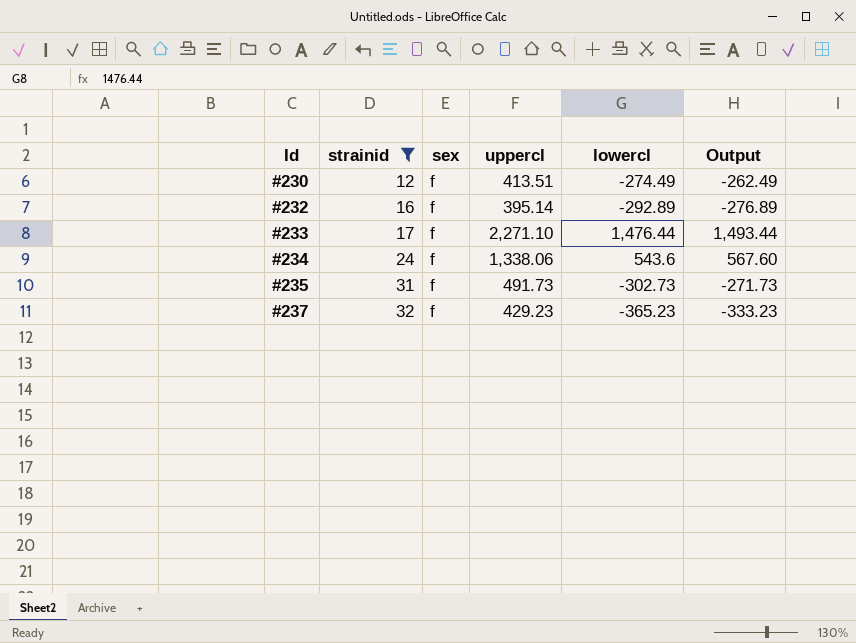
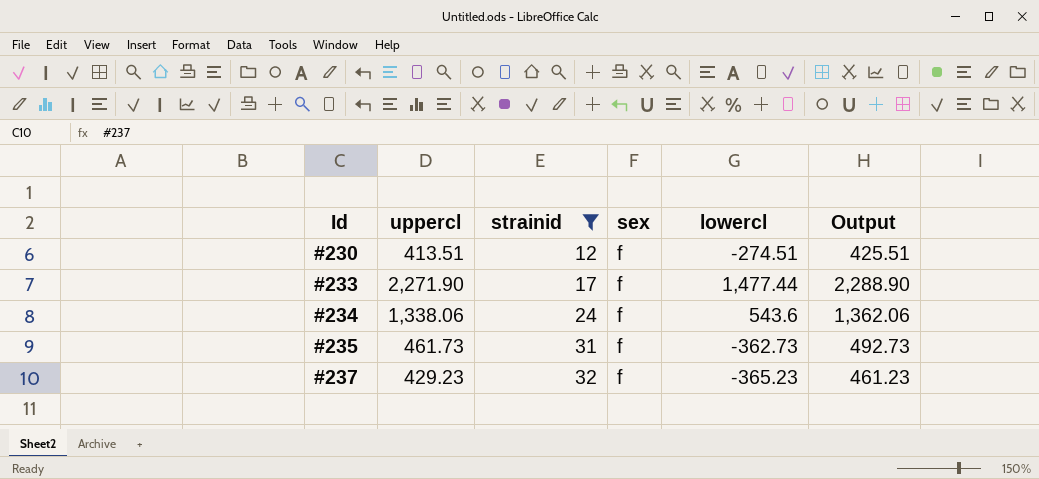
column uppercl | position: 4 -> 2
column Output | formula: [strainid] + [lowercl] -> [uppercl] + [strainid]
row #232: 16 | f | 395.14 | -292.89 | -276.89 -> none
#230 | lowercl: -274.49 -> -274.51
#233 | uppercl: 2,271.10 -> 2,271.90
#233 | lowercl: 1,476.44 -> 1,477.44
#235 | uppercl: 491.73 -> 461.73
#235 | lowercl: -302.73 -> -362.73

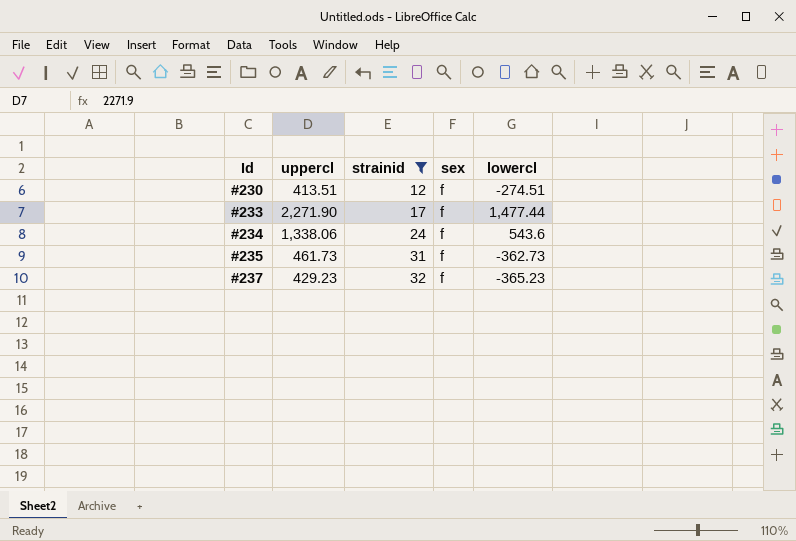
column Output | formula: [uppercl] + [strainid] -> none

